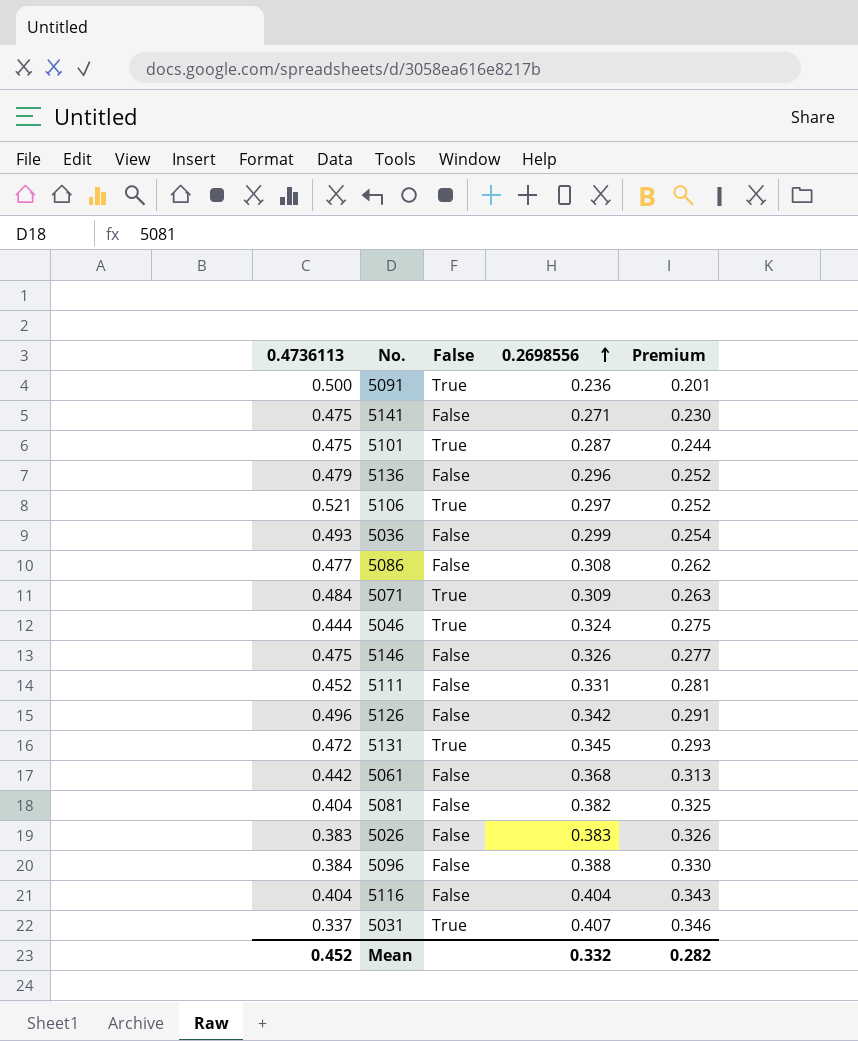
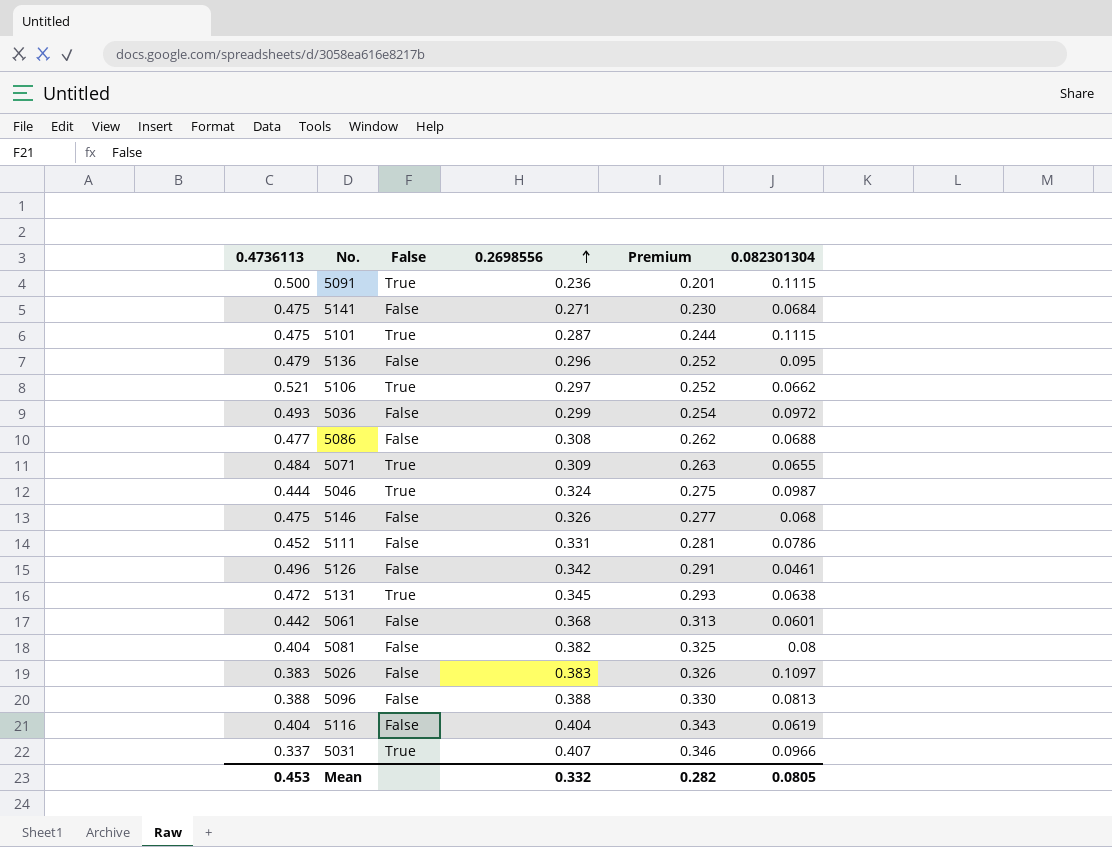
column 0.082301304 | position: none -> 6
5096 | 0.4736113: 0.384 -> 0.388
Mean | 0.4736113: 0.452 -> 0.453

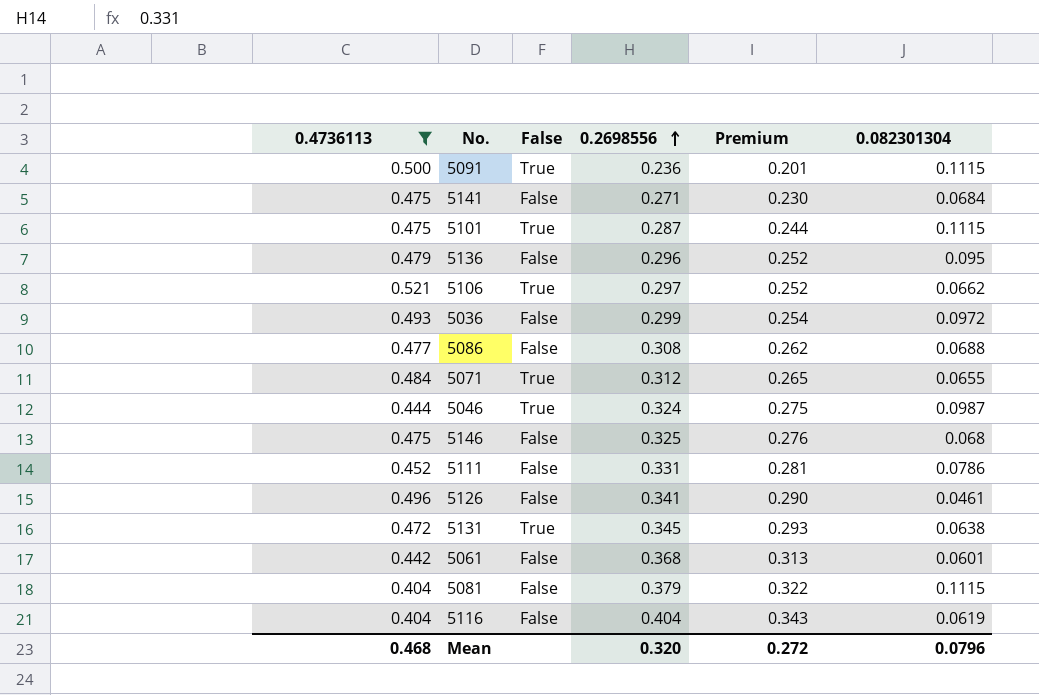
filter: none -> 0.4736113 >= 0.404
5071 | 0.2698556: 0.309 -> 0.312
5071 | Premium: 0.263 -> 0.265
5146 | 0.2698556: 0.326 -> 0.325
5146 | Premium: 0.277 -> 0.276
5126 | 0.2698556: 0.342 -> 0.341
5126 | Premium: 0.291 -> 0.290
5081 | 0.2698556: 0.382 -> 0.379
5081 | Premium: 0.325 -> 0.322
5081 | 0.082301304: 0.08 -> 0.1115
Mean | 0.4736113: 0.453 -> 0.468
Mean | 0.2698556: 0.332 -> 0.320
Mean | Premium: 0.282 -> 0.272
Mean | 0.082301304: 0.0805 -> 0.0796

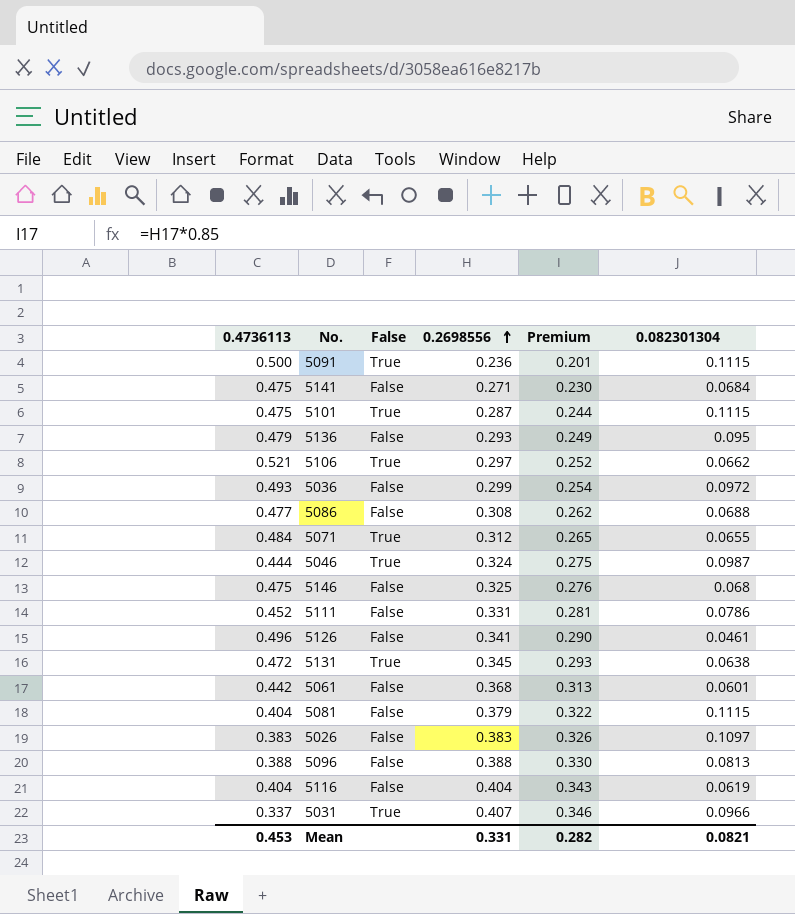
filter: 0.4736113 >= 0.404 -> none
5136 | 0.2698556: 0.296 -> 0.293
5136 | Premium: 0.252 -> 0.249
Mean | 0.4736113: 0.468 -> 0.453
Mean | 0.2698556: 0.320 -> 0.331
Mean | Premium: 0.272 -> 0.282
Mean | 0.082301304: 0.0796 -> 0.0821

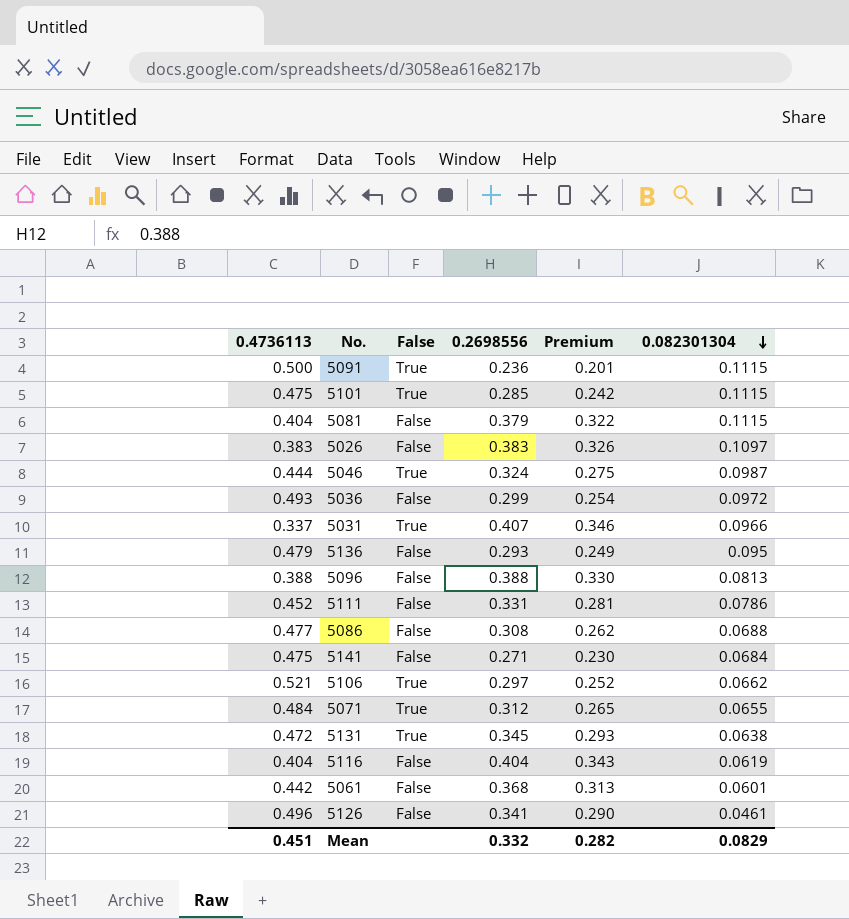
row order: 0.2698556 ascending -> 0.082301304 descending
row 5146: 0.475 | False | 0.325 | 0.276 | 0.068 -> none
5101 | 0.2698556: 0.287 -> 0.285
5101 | Premium: 0.244 -> 0.242
Mean | 0.4736113: 0.453 -> 0.451
Mean | 0.2698556: 0.331 -> 0.332
Mean | 0.082301304: 0.0821 -> 0.0829

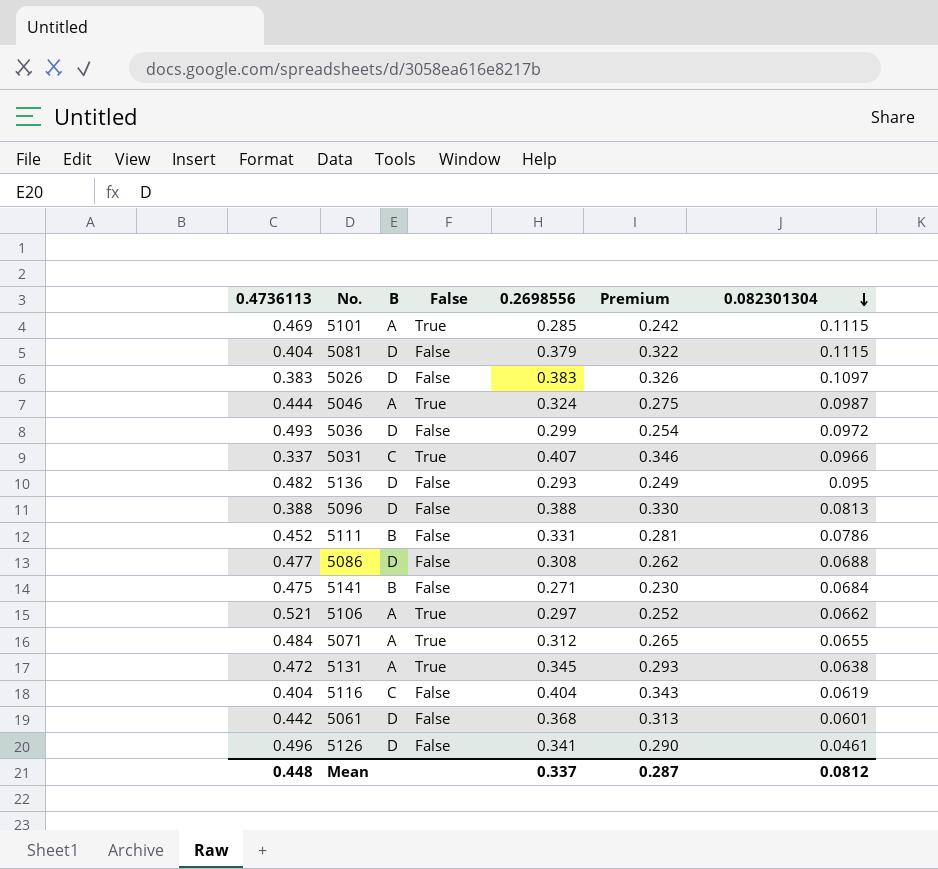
column B | position: none -> 3
row 5091: 0.500 | True | 0.236 | 0.201 | 0.1115 -> none
5101 | 0.4736113: 0.475 -> 0.469
5136 | 0.4736113: 0.479 -> 0.482
Mean | 0.4736113: 0.451 -> 0.448
Mean | 0.2698556: 0.332 -> 0.337
Mean | Premium: 0.282 -> 0.287
Mean | 0.082301304: 0.0829 -> 0.0812

